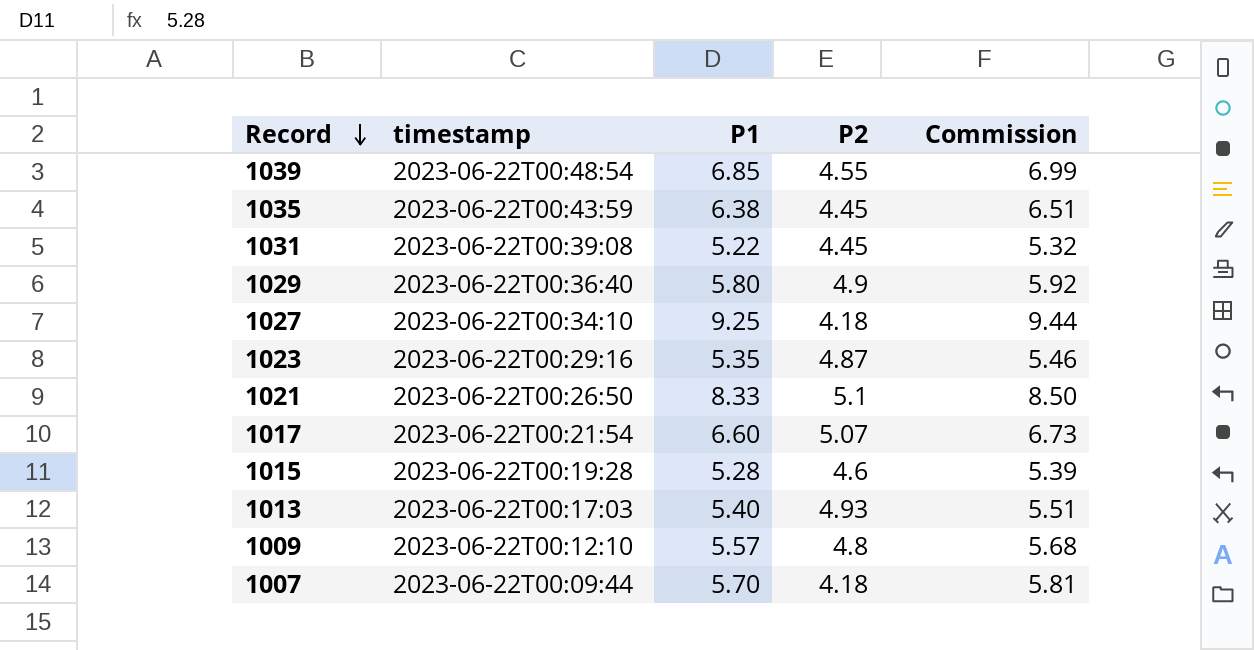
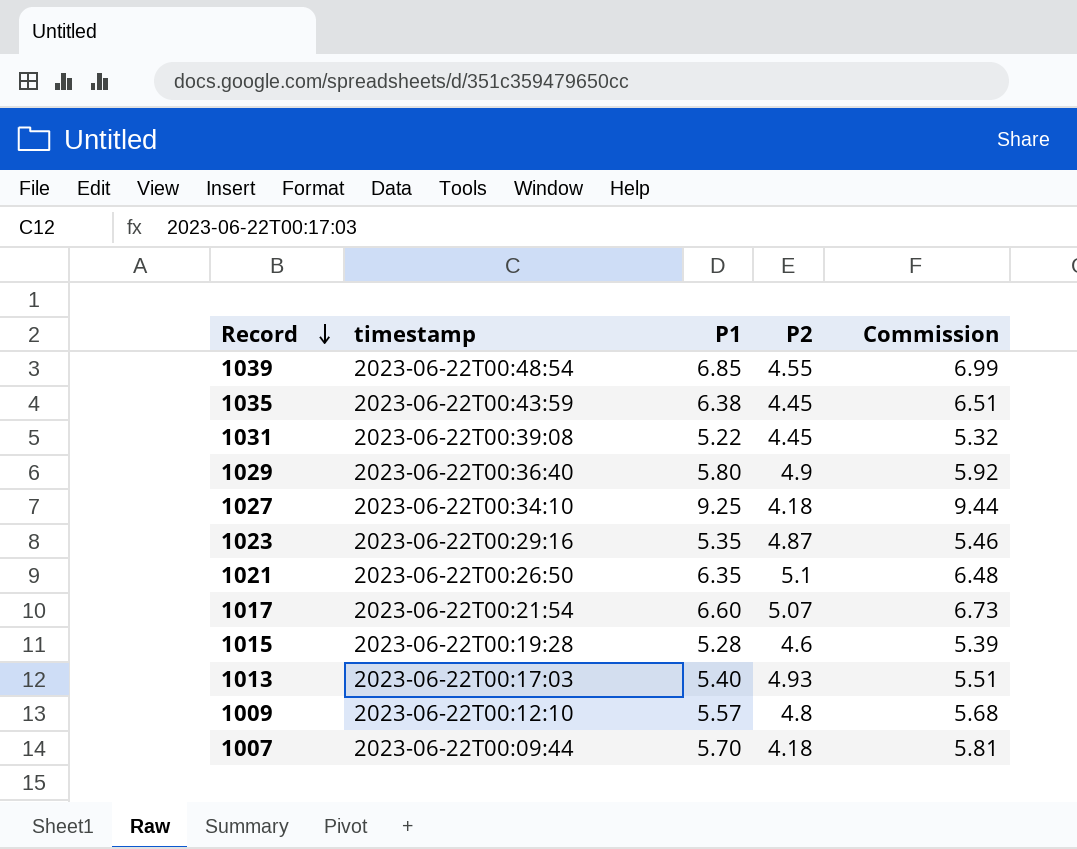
1021 | P1: 8.33 -> 6.35
1021 | Commission: 8.50 -> 6.48

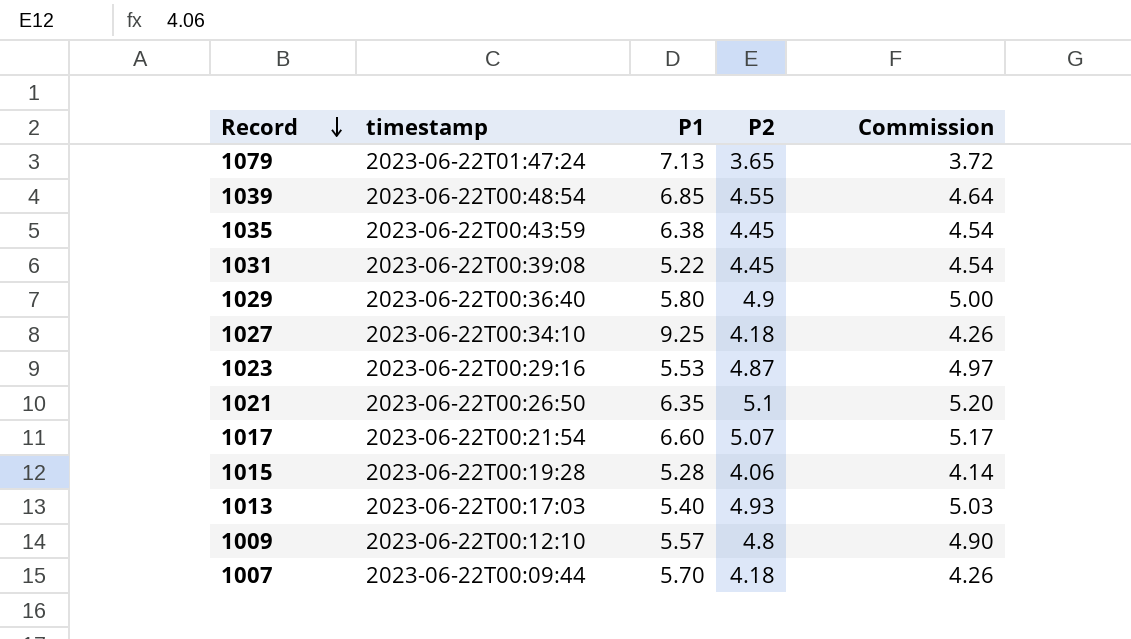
column Commission | formula: [P1] * 1.02 -> [P2] * 1.02
row 1079: none -> 2023-06-22T01:47:24 | 7.13 | 3.65 | 3.72
1023 | P1: 5.35 -> 5.53
1015 | P2: 4.6 -> 4.06

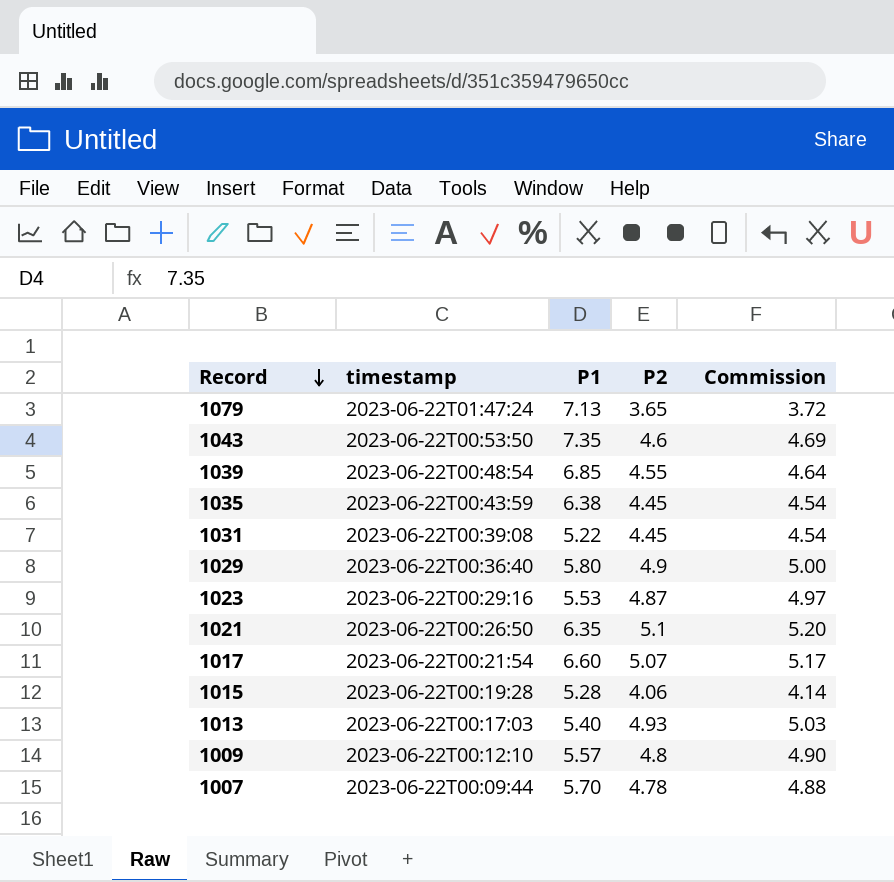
row 1027: 2023-06-22T00:34:10 | 9.25 | 4.18 | 4.26 -> none
row 1043: none -> 2023-06-22T00:53:50 | 7.35 | 4.6 | 4.69
1007 | P2: 4.18 -> 4.78
1007 | Commission: 4.26 -> 4.88

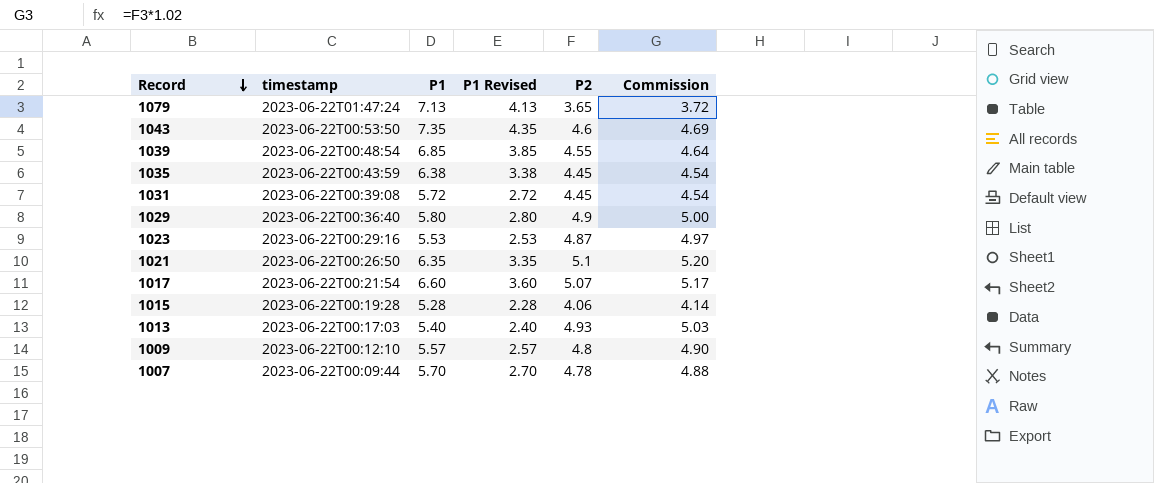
column P1 Revised | formula: none -> [P1] - 3
1031 | P1: 5.22 -> 5.72

